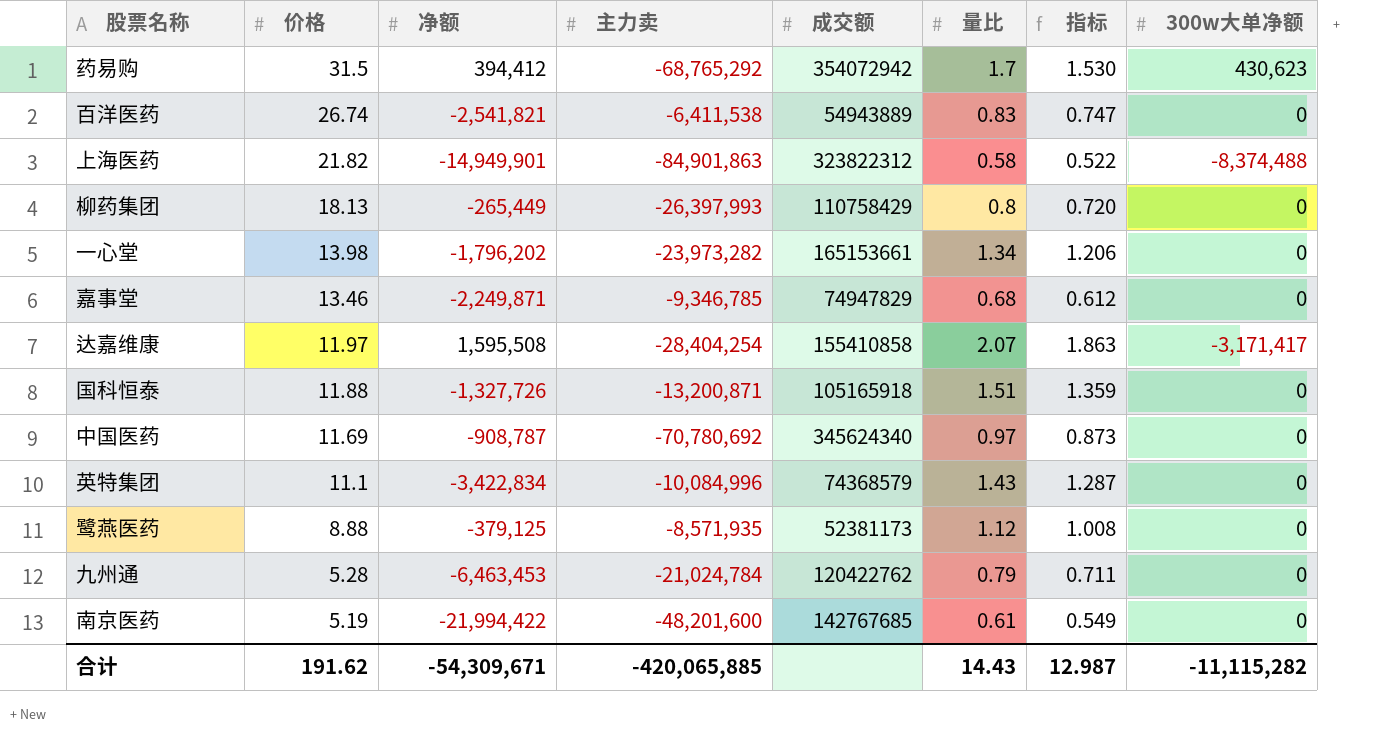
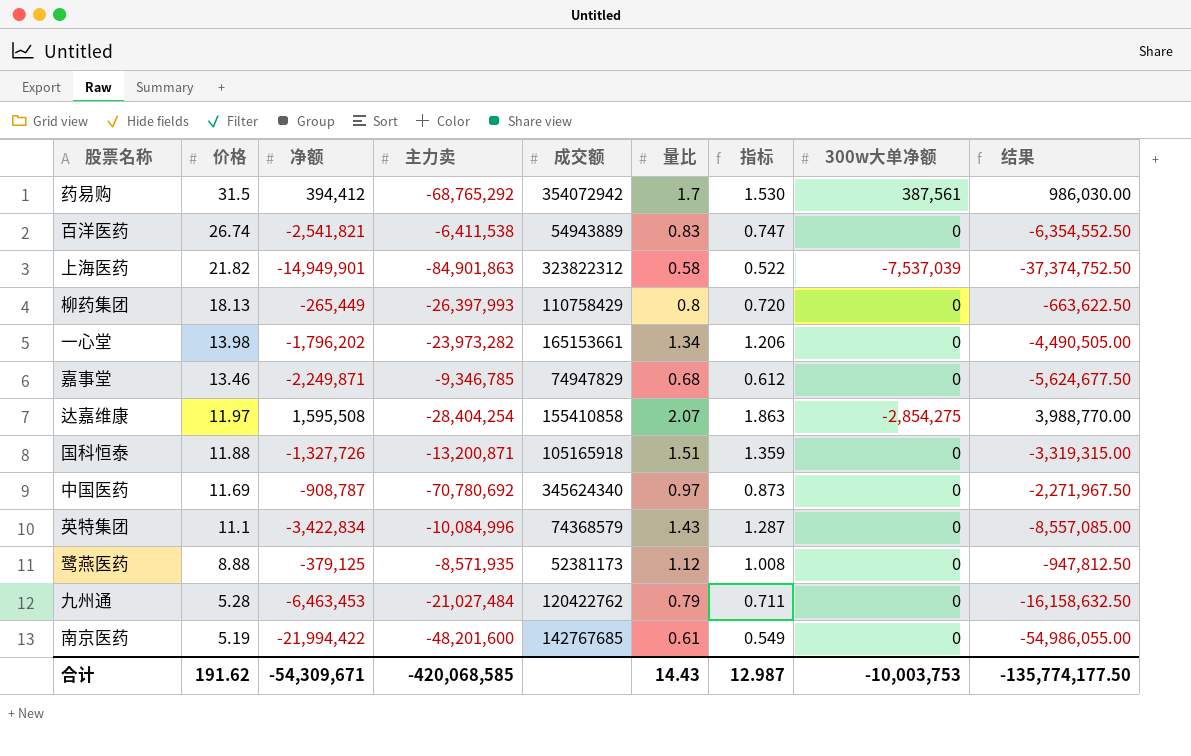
column 结果 | formula: none -> [净额] * 2.5
药易购 | 300w大单净额: 430,623 -> 387,561
上海医药 | 300w大单净额: -8,374,488 -> -7,537,039
达嘉维康 | 300w大单净额: -3,171,417 -> -2,854,275
九州通 | 主力卖: -21,024,784 -> -21,027,484
合计 | 主力卖: -420,065,885 -> -420,068,585
合计 | 300w大单净额: -11,115,282 -> -10,003,753

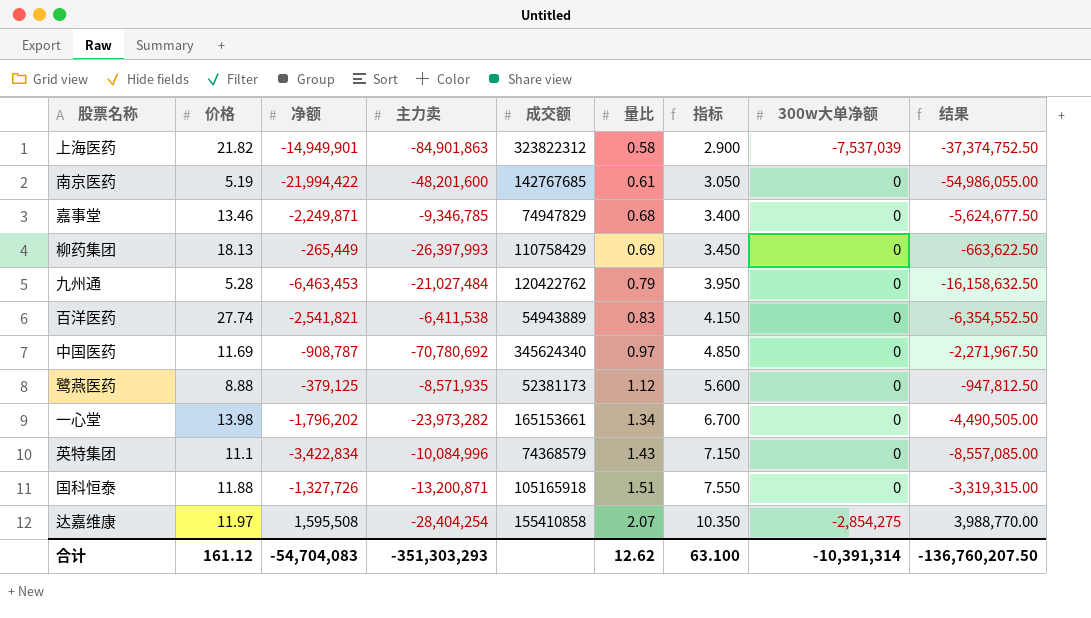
row order: 价格 descending -> 量比 ascending
column 指标 | formula: [量比] * 0.9 -> [量比] * 5
row 药易购: 31.5 | 394,412 | -68,765,292 | 354072942 | 1.7 | 1.530 | 387,561 | 986,030.00 -> none
柳药集团 | 量比: 0.8 -> 0.69
百洋医药 | 价格: 26.74 -> 27.74
合计 | 价格: 191.62 -> 161.12
合计 | 净额: -54,309,671 -> -54,704,083
合计 | 主力卖: -420,068,585 -> -351,303,293
合计 | 量比: 14.43 -> 12.62
合计 | 指标: 12.987 -> 63.100
合计 | 300w大单净额: -10,003,753 -> -10,391,314
合计 | 结果: -135,774,177.50 -> -136,760,207.50

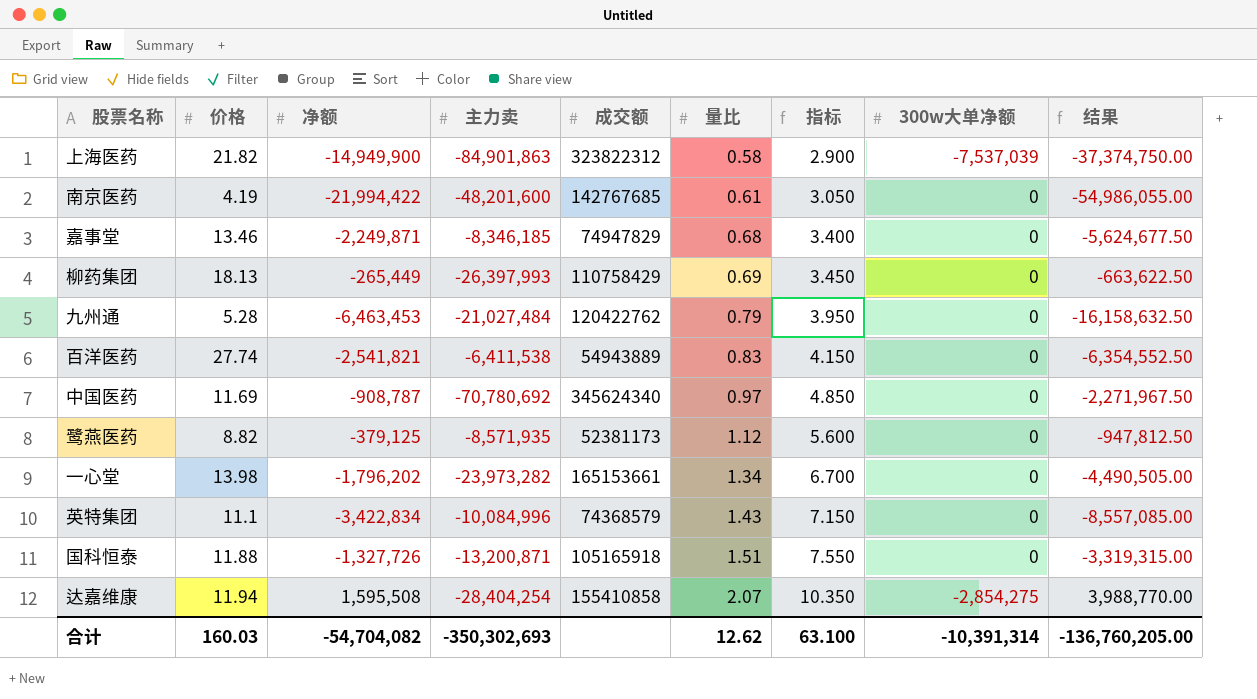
上海医药 | 净额: -14,949,901 -> -14,949,900
上海医药 | 结果: -37,374,752.50 -> -37,374,750.00
南京医药 | 价格: 5.19 -> 4.19
嘉事堂 | 主力卖: -9,346,785 -> -8,346,185
鹭燕医药 | 价格: 8.88 -> 8.82
达嘉维康 | 价格: 11.97 -> 11.94
合计 | 价格: 161.12 -> 160.03
合计 | 净额: -54,704,083 -> -54,704,082
合计 | 主力卖: -351,303,293 -> -350,302,693
合计 | 结果: -136,760,207.50 -> -136,760,205.00

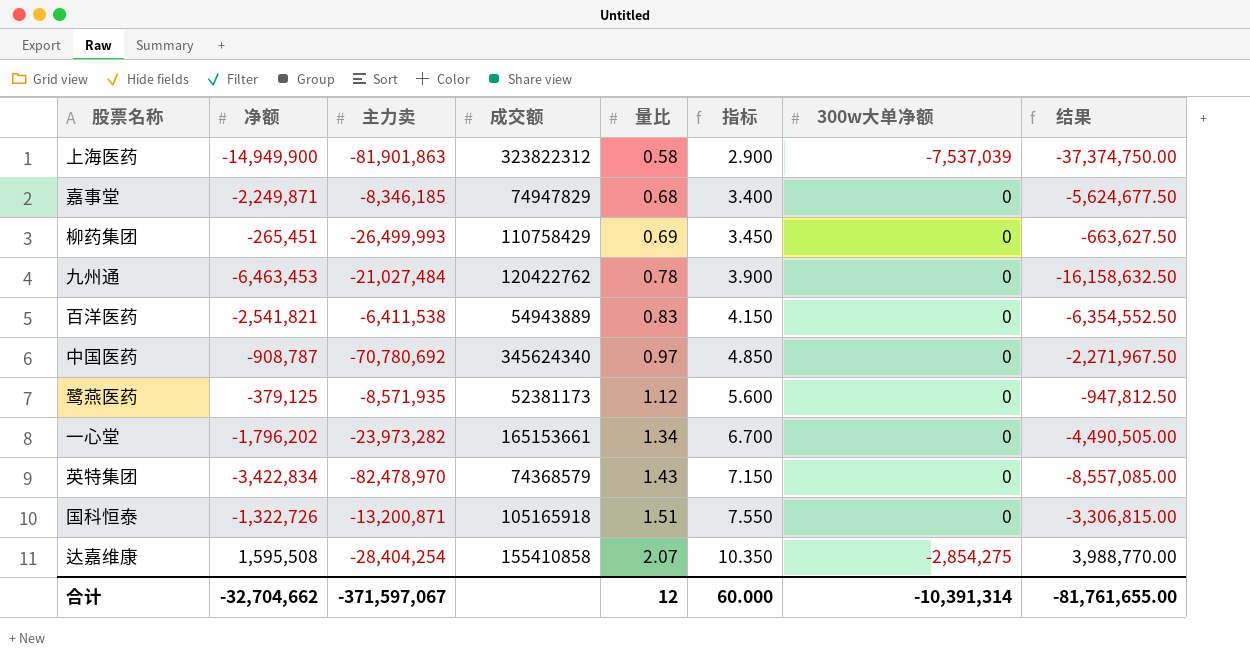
column 价格 | position: 2 -> none
row 南京医药: 4.19 | -21,994,422 | -48,201,600 | 142767685 | 0.61 | 3.050 | 0 | -54,986,055.00 -> none
上海医药 | 主力卖: -84,901,863 -> -81,901,863
柳药集团 | 净额: -265,449 -> -265,451
柳药集团 | 主力卖: -26,397,993 -> -26,499,993
柳药集团 | 结果: -663,622.50 -> -663,627.50
九州通 | 量比: 0.79 -> 0.78
九州通 | 指标: 3.950 -> 3.900
英特集团 | 主力卖: -10,084,996 -> -82,478,970
国科恒泰 | 净额: -1,327,726 -> -1,322,726
国科恒泰 | 结果: -3,319,315.00 -> -3,306,815.00
合计 | 净额: -54,704,082 -> -32,704,662
合计 | 主力卖: -350,302,693 -> -371,597,067
合计 | 量比: 12.62 -> 12
合计 | 指标: 63.100 -> 60.000
合计 | 结果: -136,760,205.00 -> -81,761,655.00

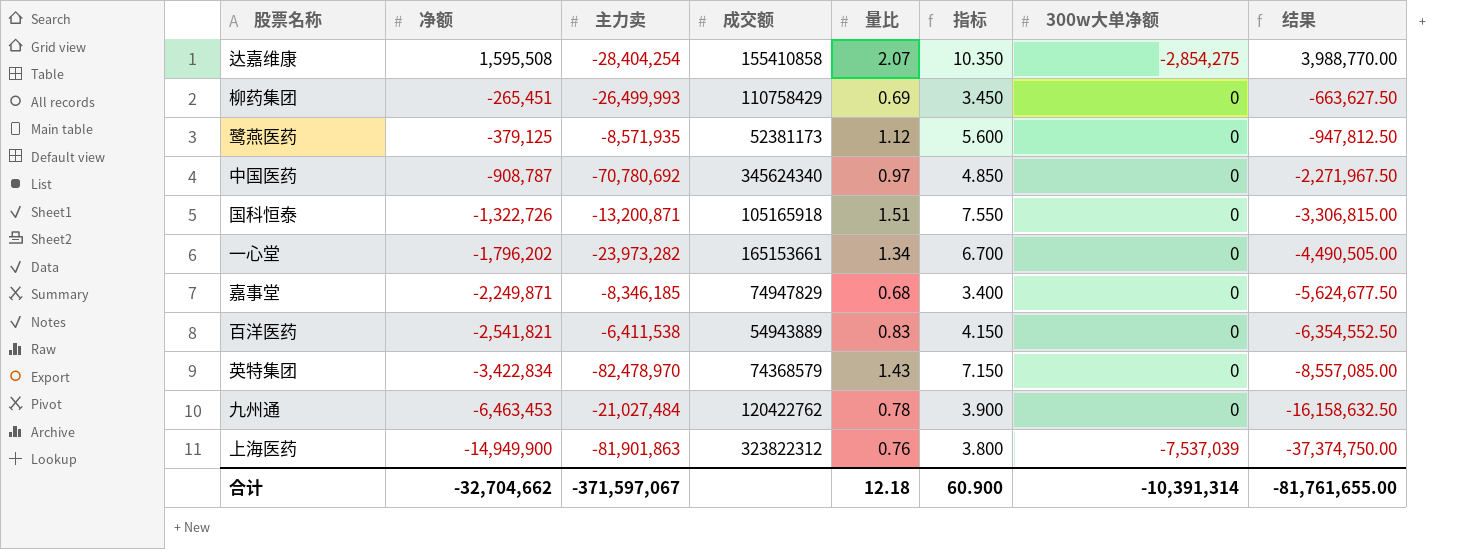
row order: 量比 ascending -> 净额 descending
上海医药 | 量比: 0.58 -> 0.76
上海医药 | 指标: 2.900 -> 3.800
合计 | 量比: 12 -> 12.18
合计 | 指标: 60.000 -> 60.900

